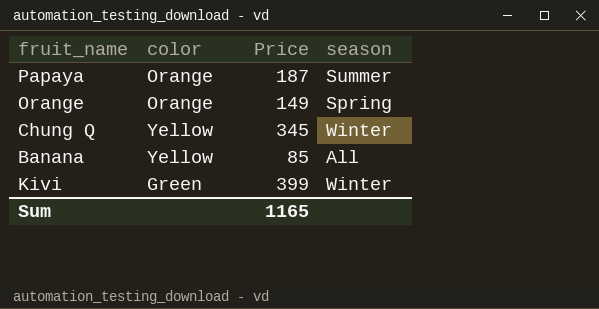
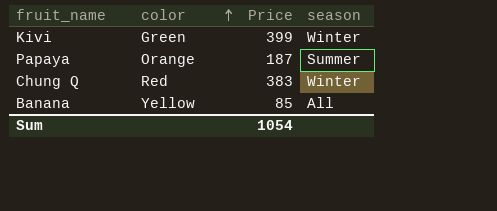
row order: none -> color ascending
row Orange: Orange | 149 | Spring -> none
Chung Q | color: Yellow -> Red
Chung Q | Price: 345 -> 383
Sum | Price: 1165 -> 1054

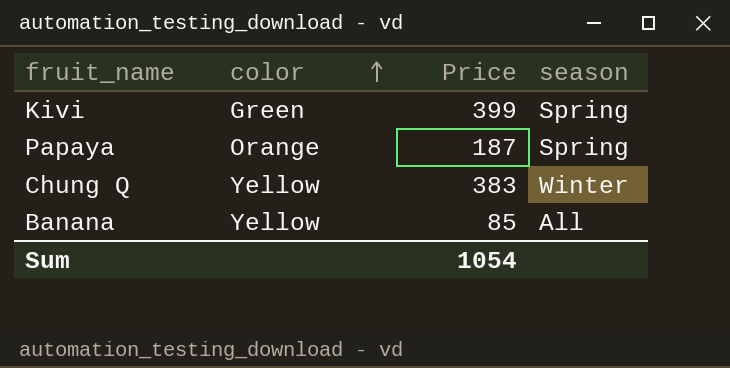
Kivi | season: Winter -> Spring
Papaya | season: Summer -> Spring
Chung Q | color: Red -> Yellow

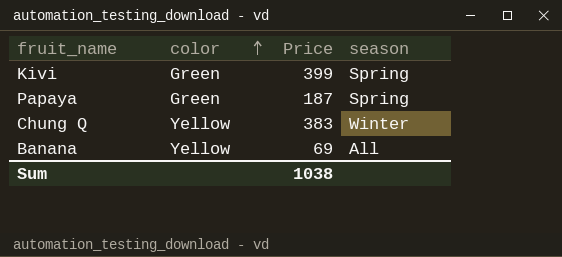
Papaya | color: Orange -> Green
Banana | Price: 85 -> 69
Sum | Price: 1054 -> 1038

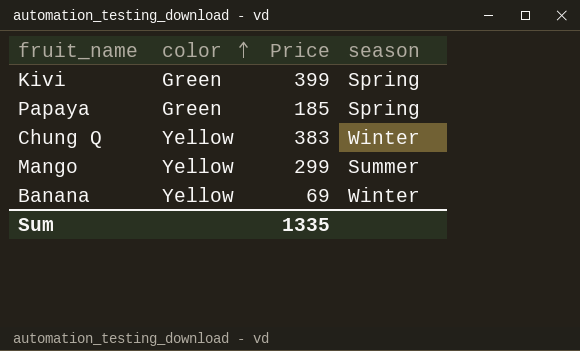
Papaya | Price: 187 -> 185
row Mango: none -> Yellow | 299 | Summer
Banana | season: All -> Winter
Sum | Price: 1038 -> 1335

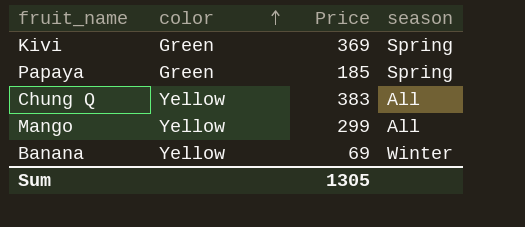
Kivi | Price: 399 -> 369
Chung Q | season: Winter -> All
Mango | season: Summer -> All
Sum | Price: 1335 -> 1305

